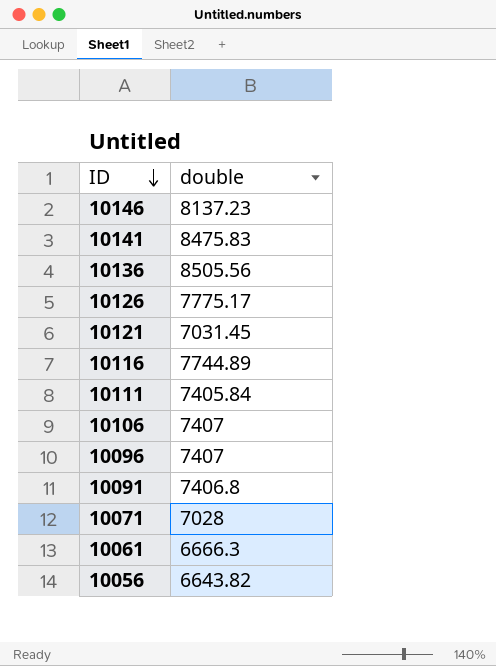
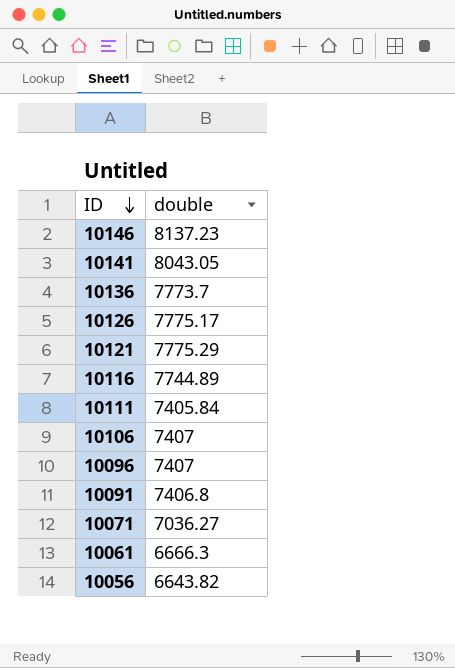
10141 | double: 8475.83 -> 8043.05
10136 | double: 8505.56 -> 7773.7
10121 | double: 7031.45 -> 7775.29
10071 | double: 7028 -> 7036.27

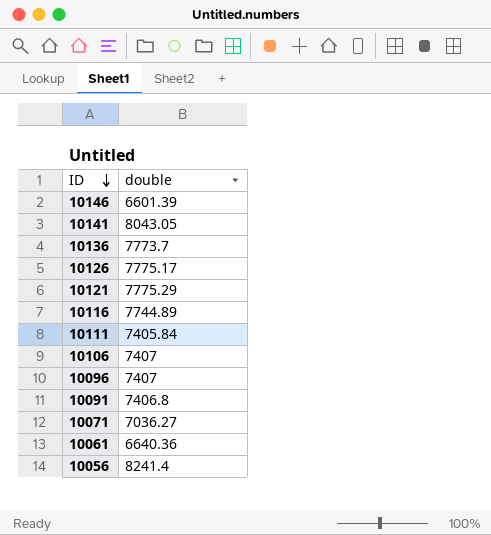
10146 | double: 8137.23 -> 6601.39
10061 | double: 6666.3 -> 6640.36
10056 | double: 6643.82 -> 8241.4

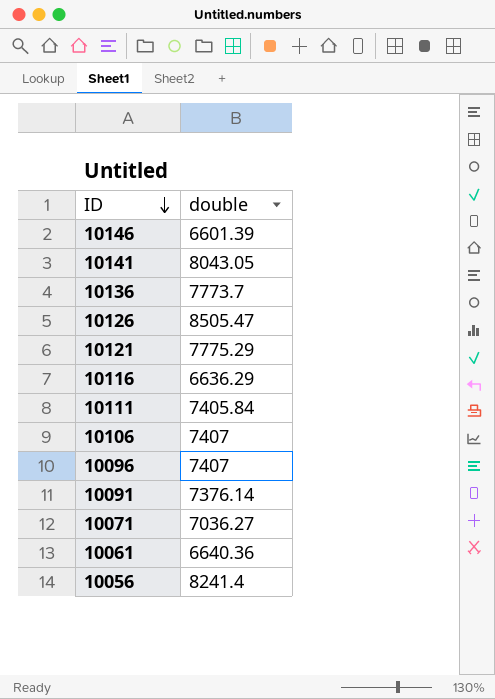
10126 | double: 7775.17 -> 8505.47
10116 | double: 7744.89 -> 6636.29
10091 | double: 7406.8 -> 7376.14

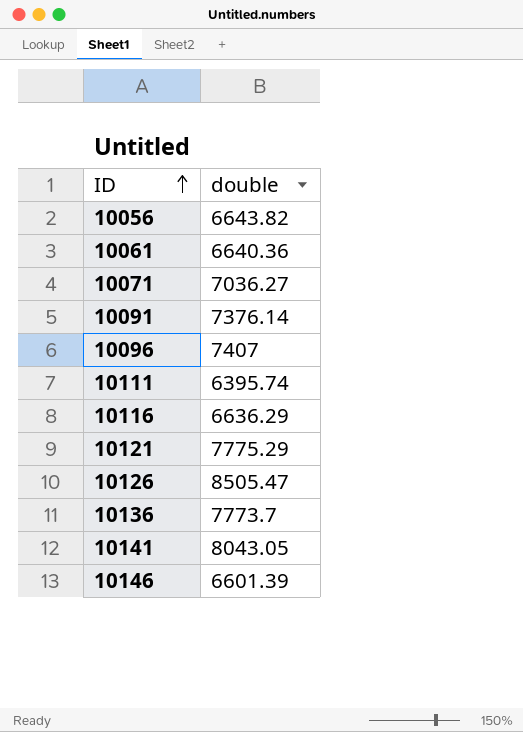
row order: ID descending -> ID ascending
row 10106: 7407 -> none
10056 | double: 8241.4 -> 6643.82
10111 | double: 7405.84 -> 6395.74

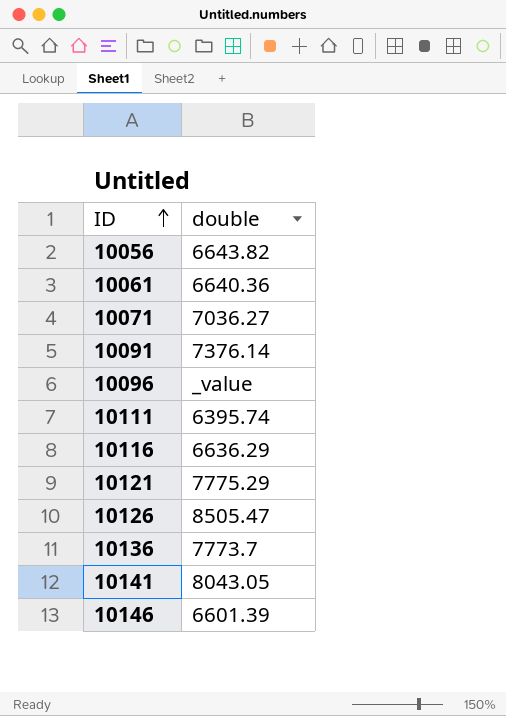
10096 | double: 7407 -> _value

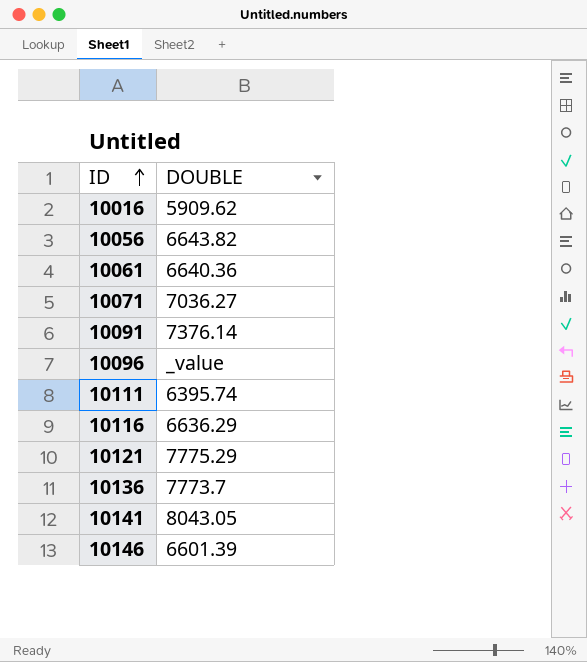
column name: double -> DOUBLE
row 10126: 8505.47 -> none
row 10016: none -> 5909.62

